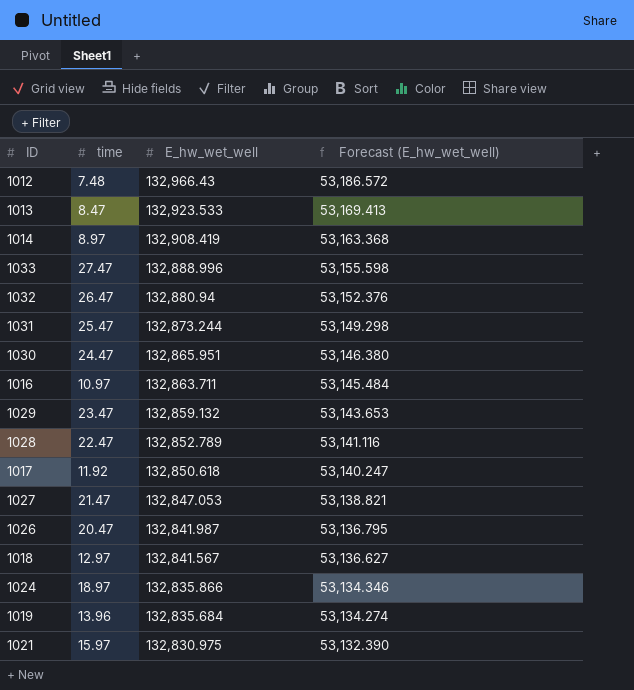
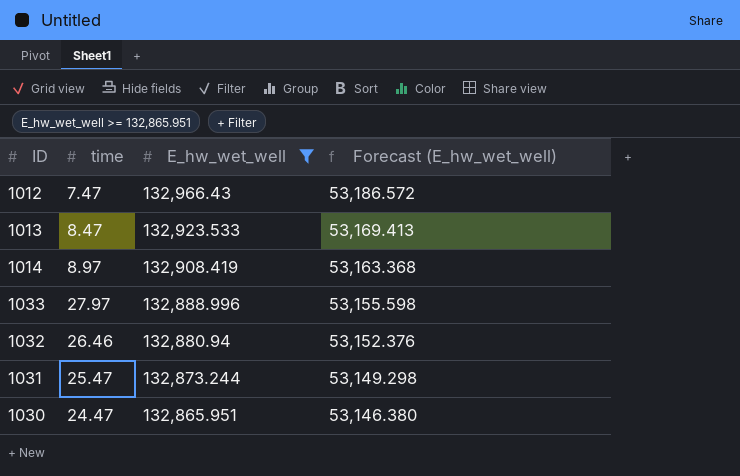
filter: none -> E_hw_wet_well >= 132,865.951
1012 | time: 7.48 -> 7.47
1033 | time: 27.47 -> 27.97
1032 | time: 26.47 -> 26.46

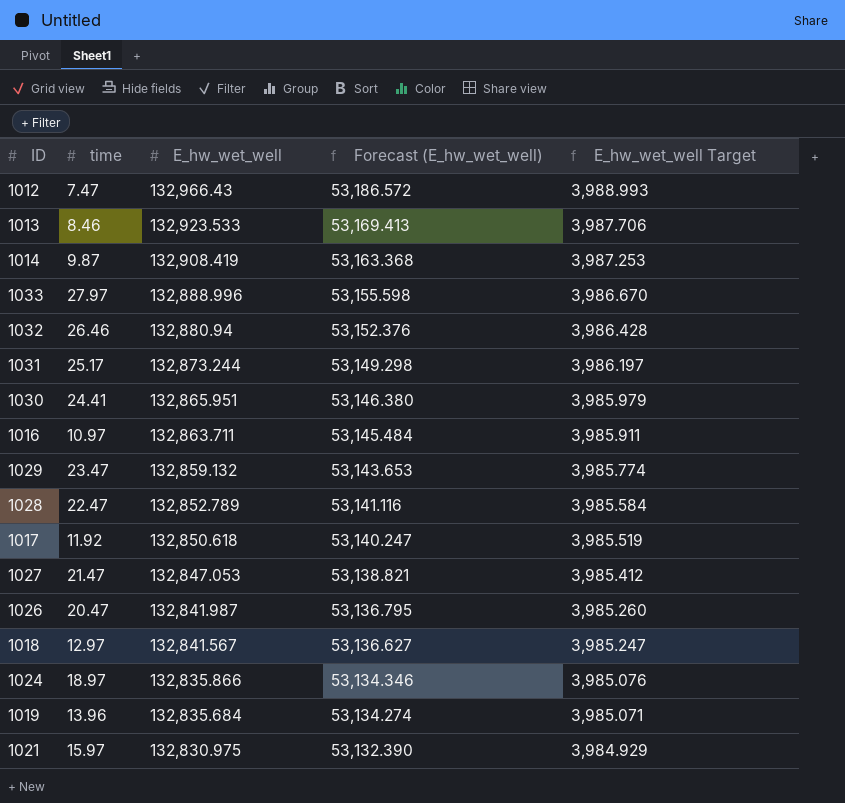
filter: E_hw_wet_well >= 132,865.951 -> none
column E_hw_wet_well Target | formula: none -> [E_hw_wet_well] * 0.03
1013 | time: 8.47 -> 8.46
1014 | time: 8.97 -> 9.87
1031 | time: 25.47 -> 25.17
1030 | time: 24.47 -> 24.41

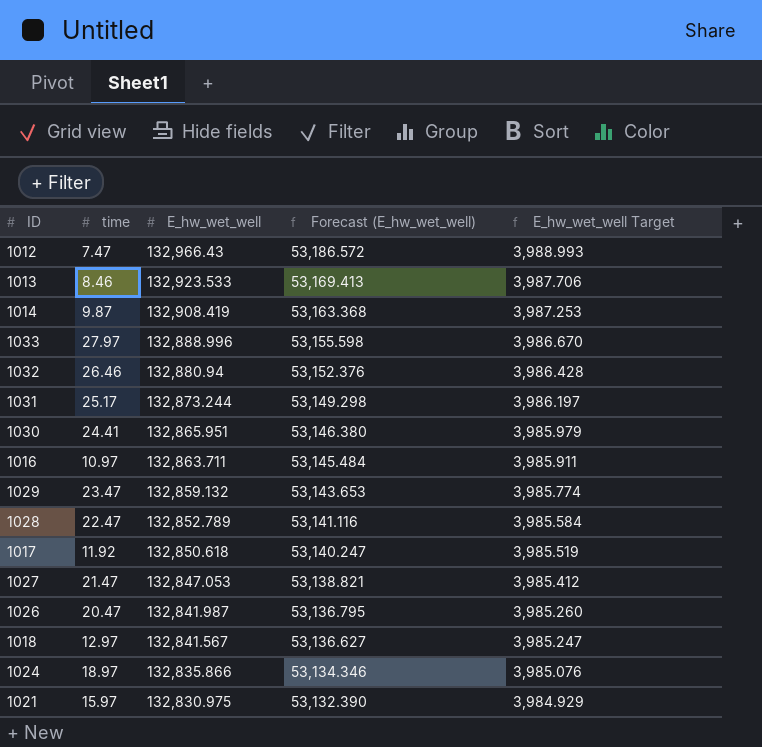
row 1019: 13.96 | 132,835.684 | 53,134.274 | 3,985.071 -> none

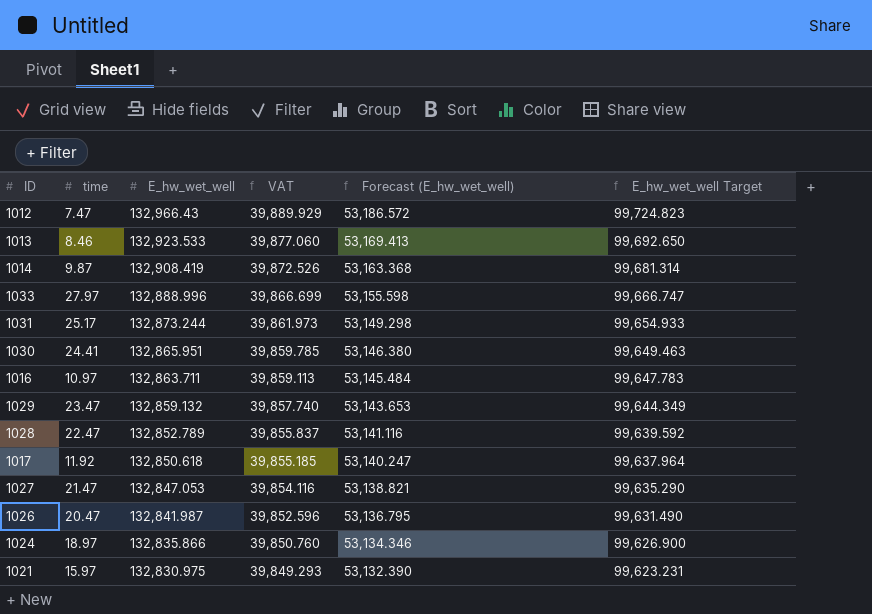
column VAT | formula: none -> [E_hw_wet_well] * 0.3
column E_hw_wet_well Target | formula: [E_hw_wet_well] * 0.03 -> [E_hw_wet_well] * 0.75
row 1032: 26.46 | 132,880.94 | 53,152.376 | 3,986.428 -> none
row 1018: 12.97 | 132,841.567 | 53,136.627 | 3,985.247 -> none

